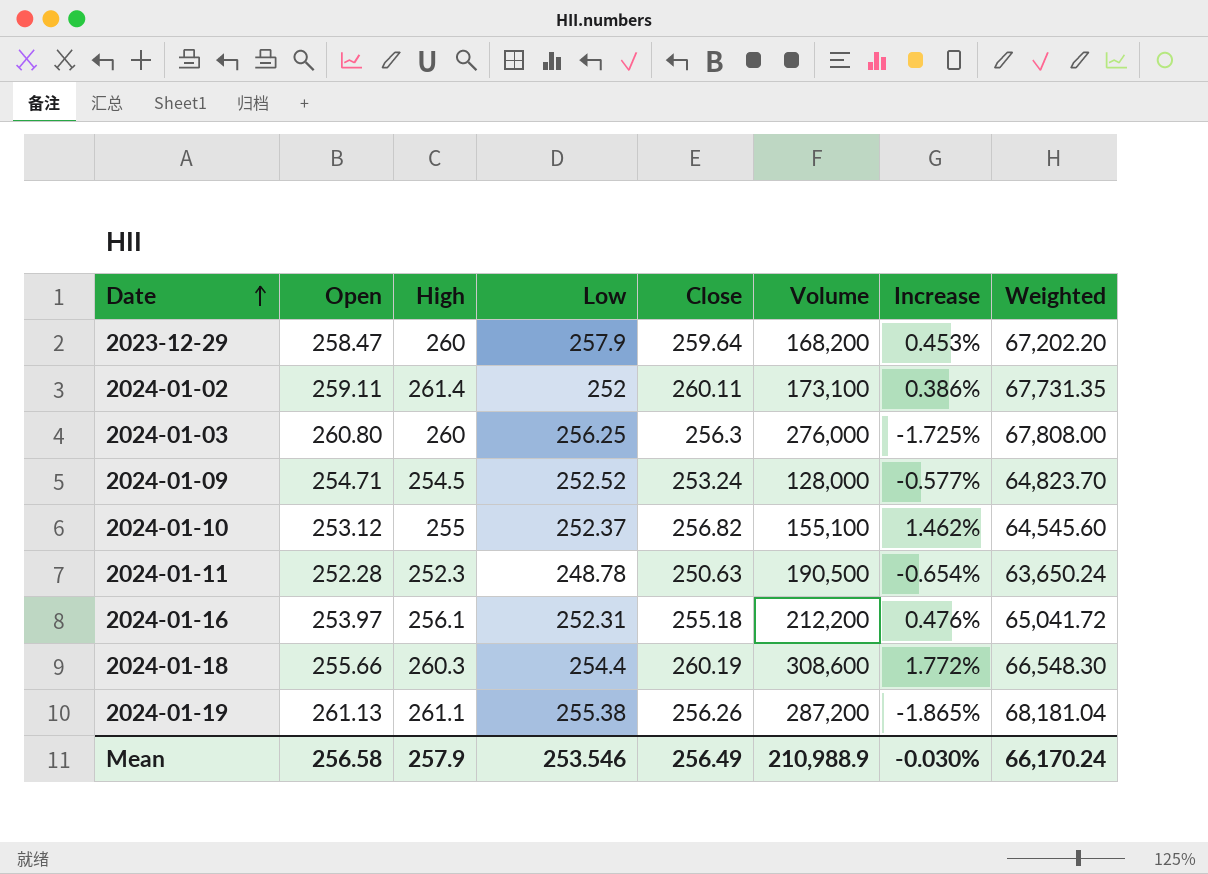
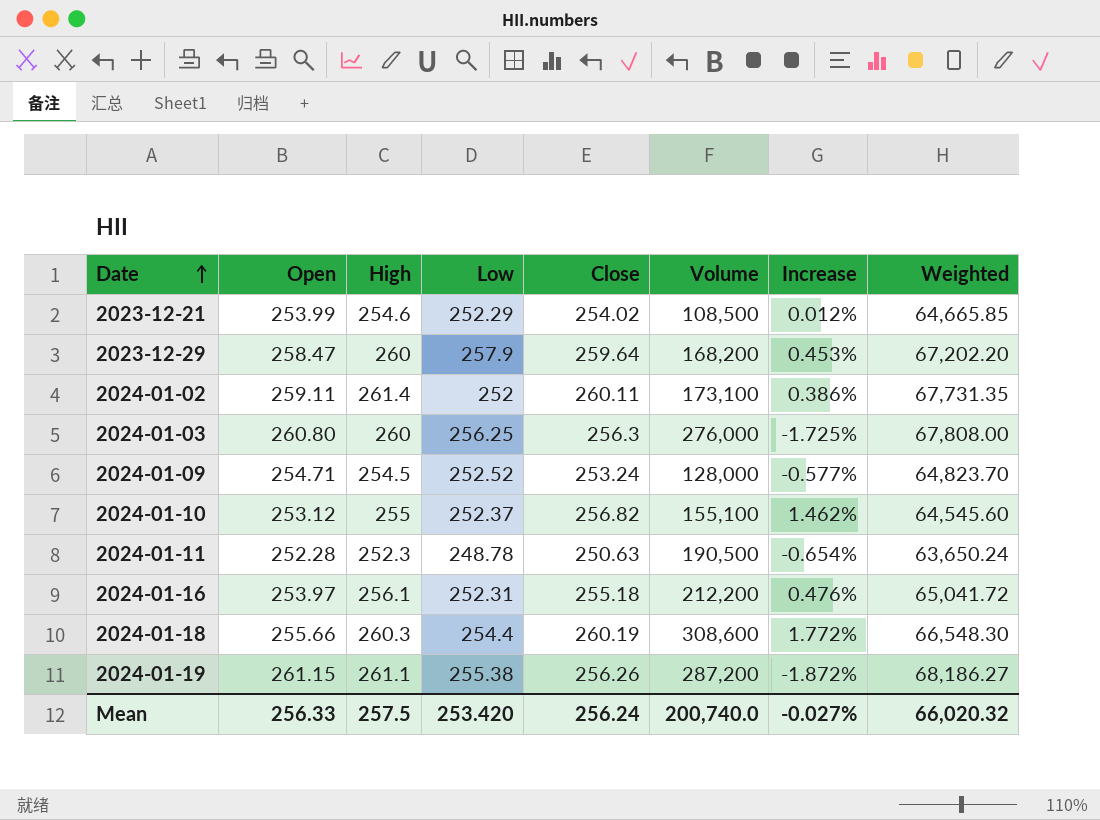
row 2023-12-21: none -> 253.99 | 254.6 | 252.29 | 254.02 | 108,500 | 0.012% | 64,665.85
2024-01-19 | Open: 261.13 -> 261.15
2024-01-19 | Increase: -1.865% -> -1.872%
2024-01-19 | Weighted: 68,181.04 -> 68,186.27
Mean | Open: 256.58 -> 256.33
Mean | High: 257.9 -> 257.5
Mean | Low: 253.546 -> 253.420
Mean | Close: 256.49 -> 256.24
Mean | Volume: 210,988.9 -> 200,740.0
Mean | Increase: -0.030% -> -0.027%
Mean | Weighted: 66,170.24 -> 66,020.32

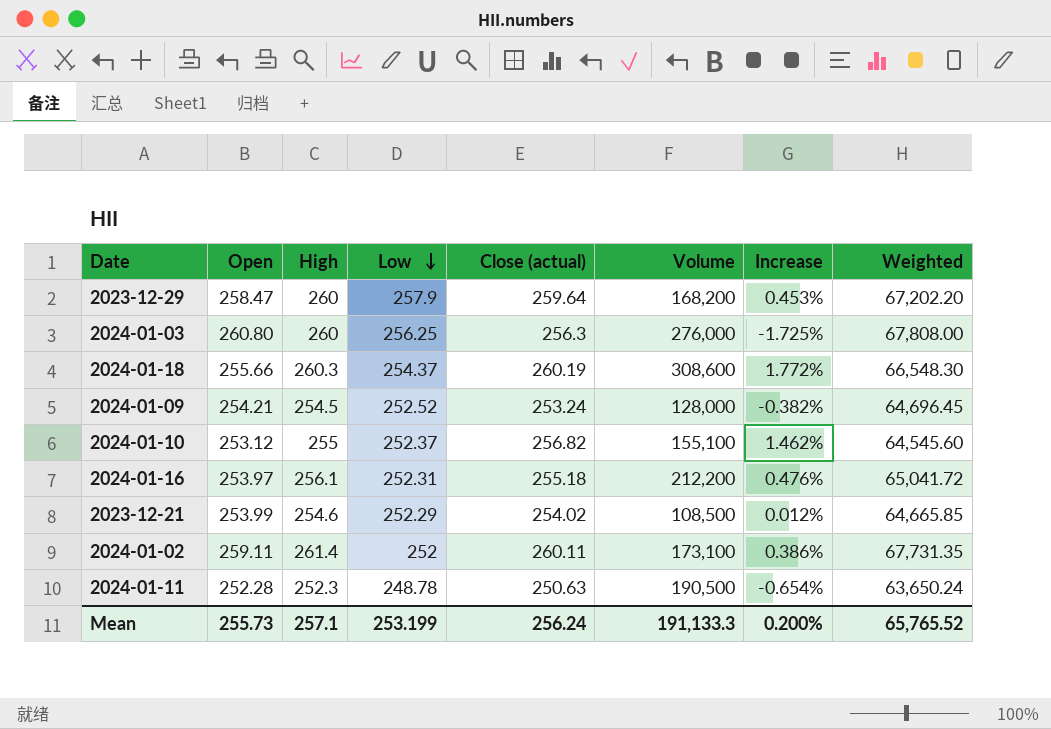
row order: Date ascending -> Low descending
column name: Close -> Close (actual)
row 2024-01-19: 261.15 | 261.1 | 255.38 | 256.26 | 287,200 | -1.872% | 68,186.27 -> none
2024-01-18 | Low: 254.4 -> 254.37
2024-01-09 | Open: 254.71 -> 254.21
2024-01-09 | Increase: -0.577% -> -0.382%
2024-01-09 | Weighted: 64,823.70 -> 64,696.45
Mean | Open: 256.33 -> 255.73
Mean | High: 257.5 -> 257.1
Mean | Low: 253.420 -> 253.199
Mean | Volume: 200,740.0 -> 191,133.3
Mean | Increase: -0.027% -> 0.200%
Mean | Weighted: 66,020.32 -> 65,765.52

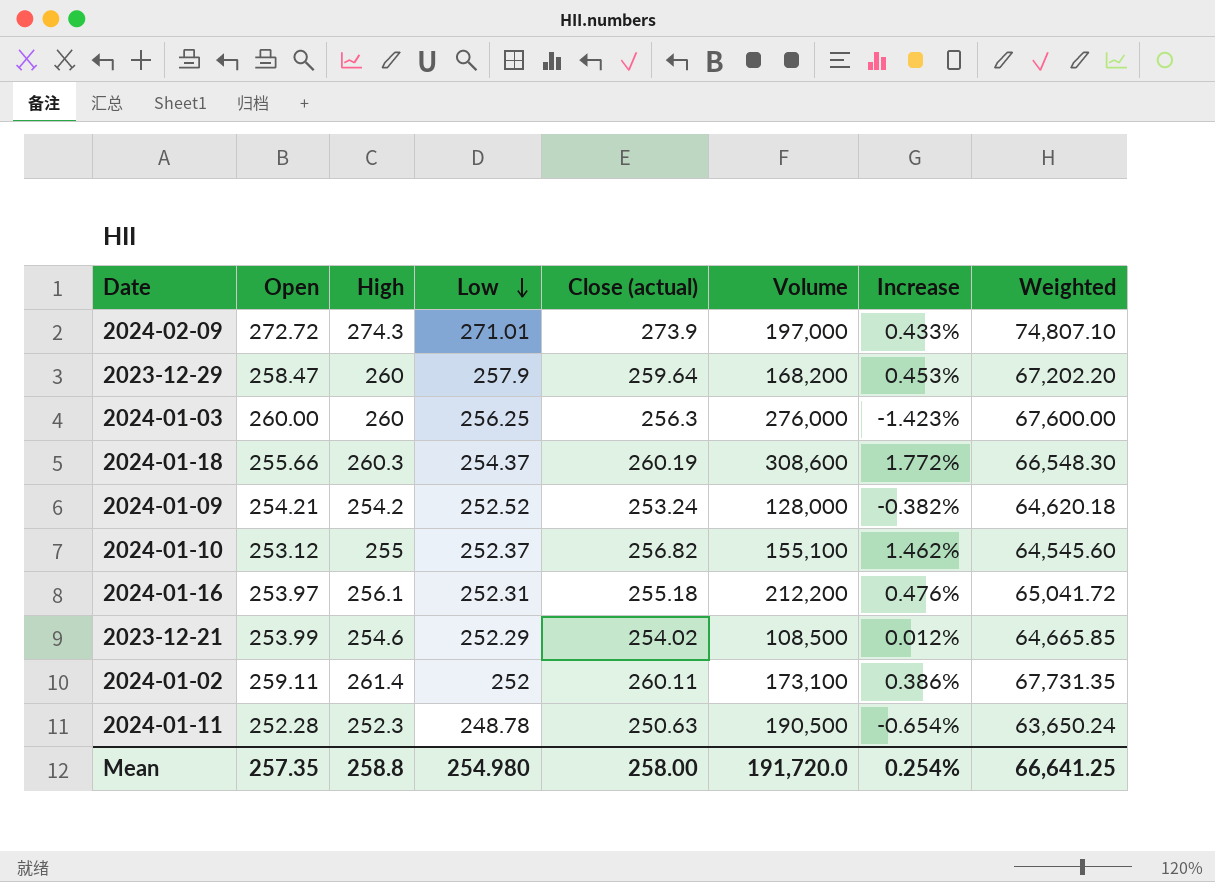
row 2024-02-09: none -> 272.72 | 274.3 | 271.01 | 273.9 | 197,000 | 0.433% | 74,807.10
2024-01-03 | Open: 260.80 -> 260.00
2024-01-03 | Increase: -1.725% -> -1.423%
2024-01-03 | Weighted: 67,808.00 -> 67,600.00
2024-01-09 | High: 254.5 -> 254.2
2024-01-09 | Weighted: 64,696.45 -> 64,620.18
Mean | Open: 255.73 -> 257.35
Mean | High: 257.1 -> 258.8
Mean | Low: 253.199 -> 254.980
Mean | Close (actual): 256.24 -> 258.00
Mean | Volume: 191,133.3 -> 191,720.0
Mean | Increase: 0.200% -> 0.254%
Mean | Weighted: 65,765.52 -> 66,641.25

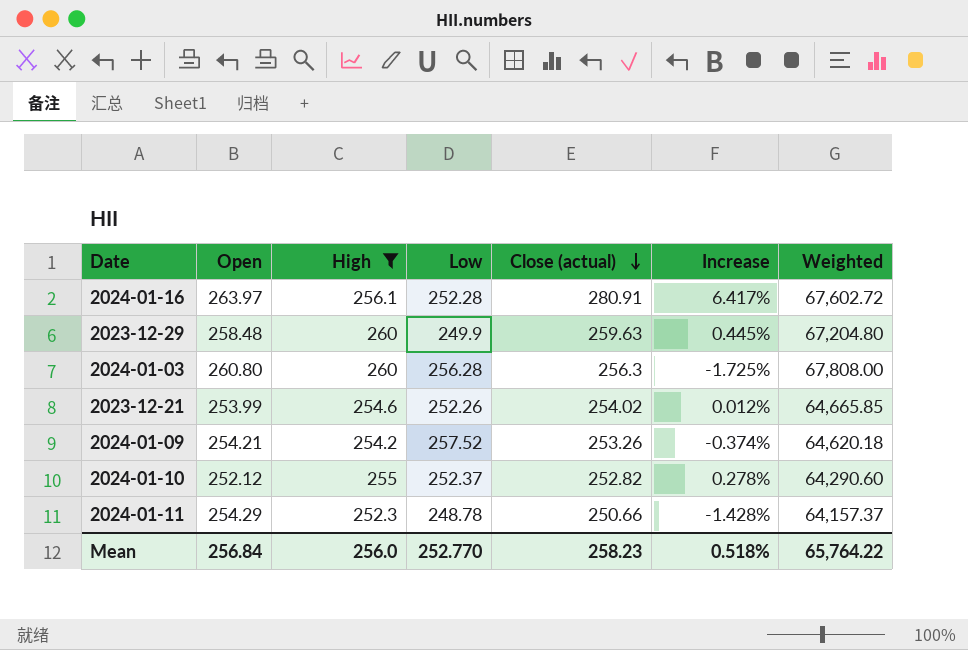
filter: none -> High <= 260
row order: Low descending -> Close (actual) descending
column Volume | position: 6 -> none
2024-01-16 | Open: 253.97 -> 263.97
2024-01-16 | Low: 252.31 -> 252.28
2024-01-16 | Close (actual): 255.18 -> 280.91
2024-01-16 | Increase: 0.476% -> 6.417%
2024-01-16 | Weighted: 65,041.72 -> 67,602.72
2023-12-29 | Open: 258.47 -> 258.48
2023-12-29 | Low: 257.9 -> 249.9
2023-12-29 | Close (actual): 259.64 -> 259.63
2023-12-29 | Increase: 0.453% -> 0.445%
2023-12-29 | Weighted: 67,202.20 -> 67,204.80
2024-01-03 | Open: 260.00 -> 260.80
2024-01-03 | Low: 256.25 -> 256.28
2024-01-03 | Increase: -1.423% -> -1.725%
2024-01-03 | Weighted: 67,600.00 -> 67,808.00
2023-12-21 | Low: 252.29 -> 252.26
2024-01-09 | Low: 252.52 -> 257.52
2024-01-09 | Close (actual): 253.24 -> 253.26
2024-01-09 | Increase: -0.382% -> -0.374%
2024-01-10 | Open: 253.12 -> 252.12
2024-01-10 | Close (actual): 256.82 -> 252.82
2024-01-10 | Increase: 1.462% -> 0.278%
2024-01-10 | Weighted: 64,545.60 -> 64,290.60
2024-01-11 | Open: 252.28 -> 254.29
2024-01-11 | Close (actual): 250.63 -> 250.66
2024-01-11 | Increase: -0.654% -> -1.428%
2024-01-11 | Weighted: 63,650.24 -> 64,157.37
Mean | Open: 257.35 -> 256.84
Mean | High: 258.8 -> 256.0
Mean | Low: 254.980 -> 252.770
Mean | Close (actual): 258.00 -> 258.23
Mean | Increase: 0.254% -> 0.518%
Mean | Weighted: 66,641.25 -> 65,764.22

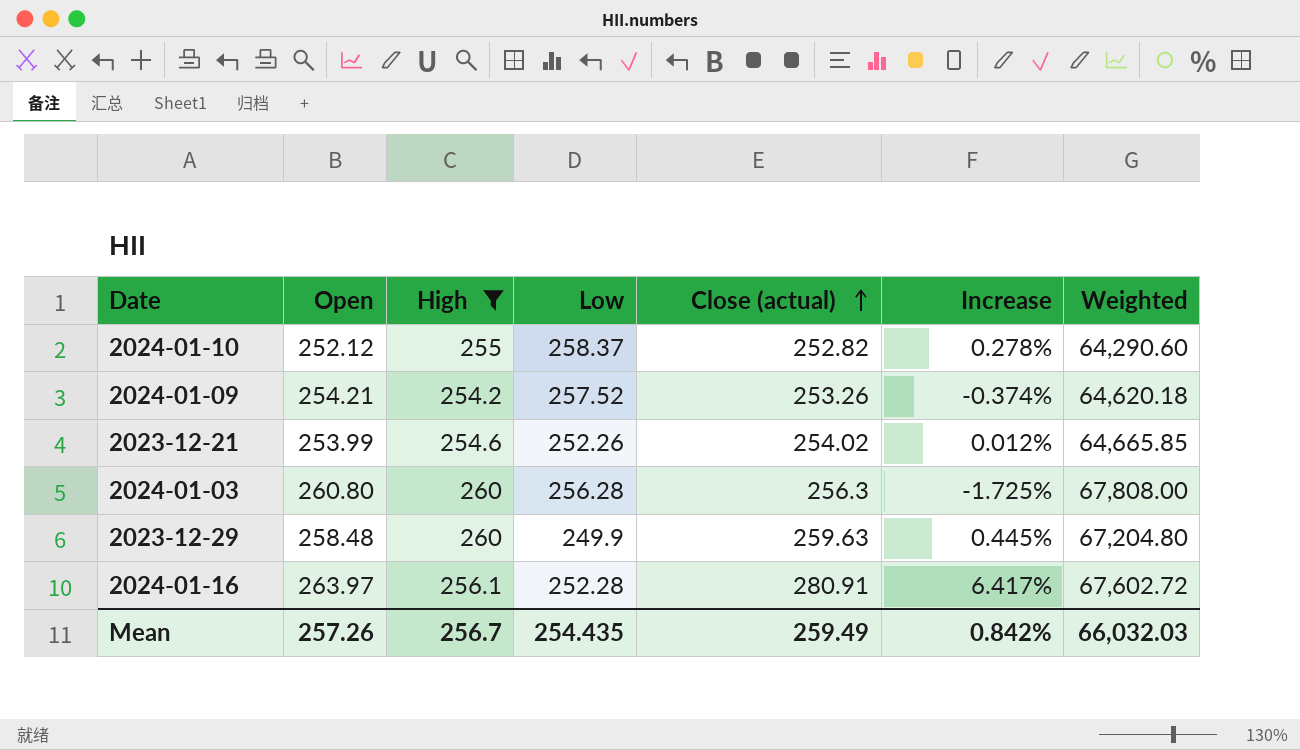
row order: Close (actual) descending -> Close (actual) ascending
row 2024-01-11: 254.29 | 252.3 | 248.78 | 250.66 | -1.428% | 64,157.37 -> none
2024-01-10 | Low: 252.37 -> 258.37
Mean | Open: 256.84 -> 257.26
Mean | High: 256.0 -> 256.7
Mean | Low: 252.770 -> 254.435
Mean | Close (actual): 258.23 -> 259.49
Mean | Increase: 0.518% -> 0.842%
Mean | Weighted: 65,764.22 -> 66,032.03

